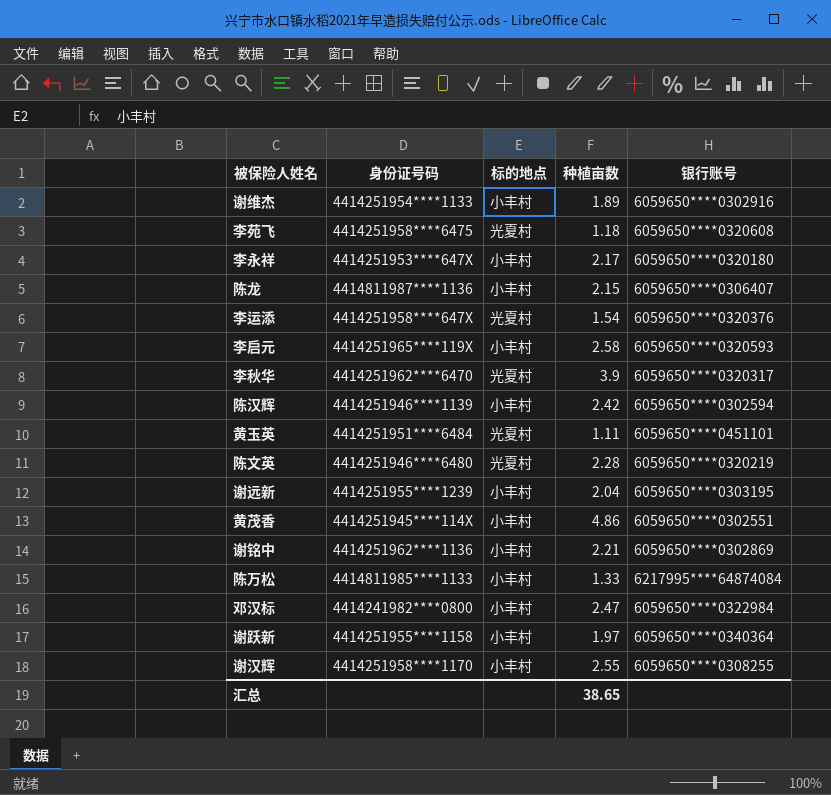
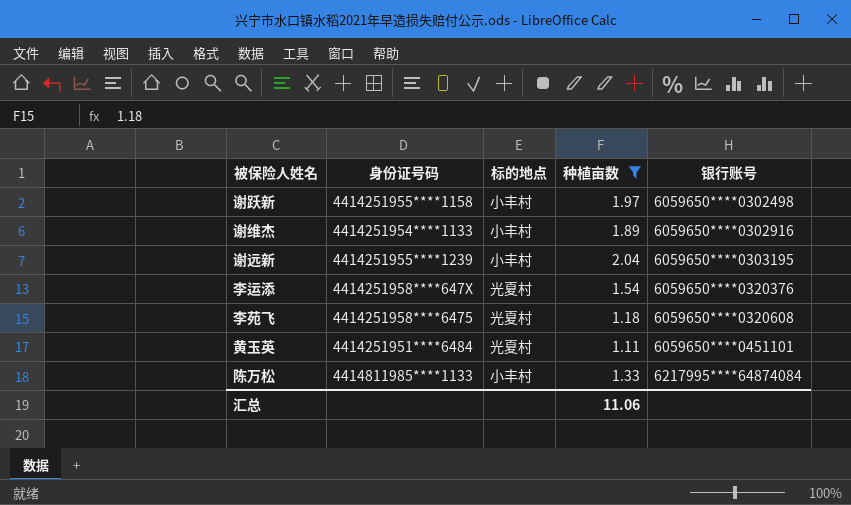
filter: none -> 种植亩数 <= 2.04
row order: none -> 银行账号 ascending
谢跃新 | 银行账号: 6059650****0340364 -> 6059650****0302498
汇总 | 种植亩数: 38.65 -> 11.06

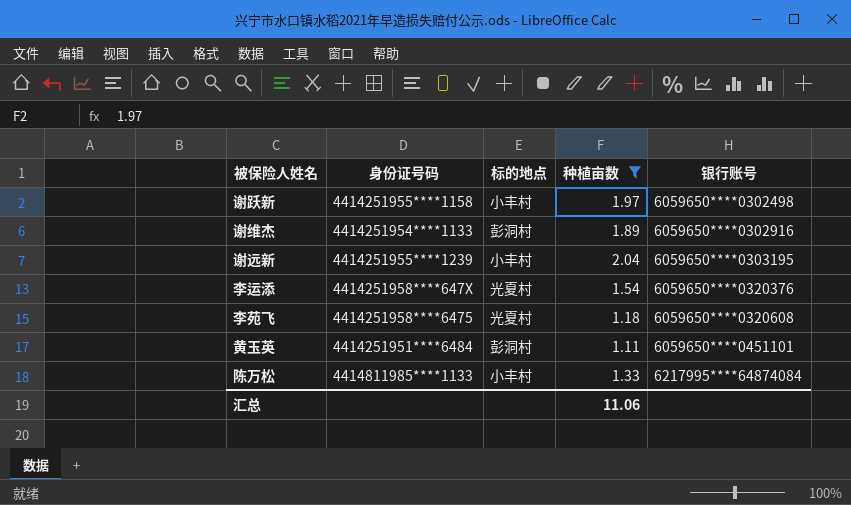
谢维杰 | 标的地点: 小丰村 -> 彭洞村
黄玉英 | 标的地点: 光夏村 -> 彭洞村

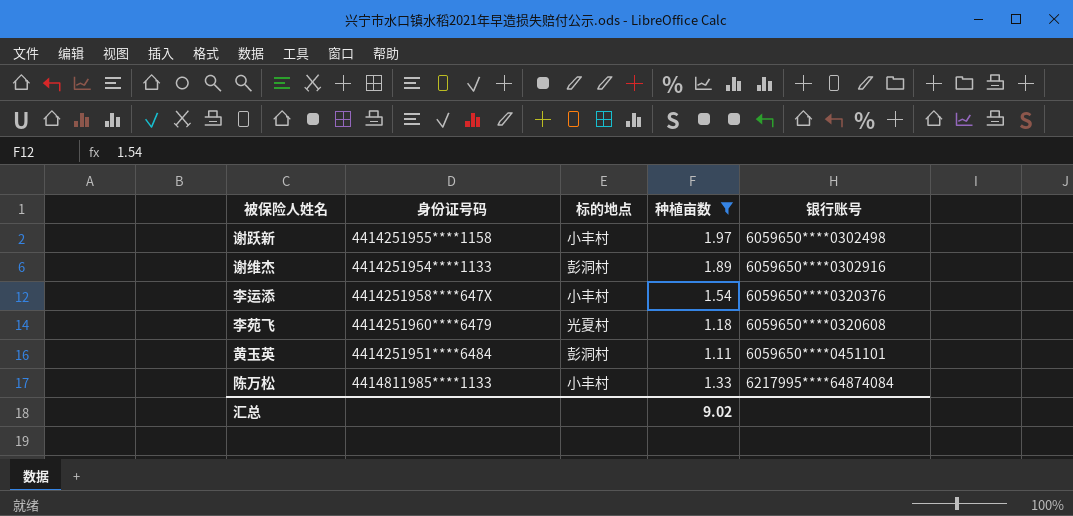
row 谢远新: 4414251955****1239 | 小丰村 | 2.04 | 6059650****0303195 -> none
李运添 | 标的地点: 光夏村 -> 小丰村
李苑飞 | 身份证号码: 4414251958****6475 -> 4414251960****6479
汇总 | 种植亩数: 11.06 -> 9.02

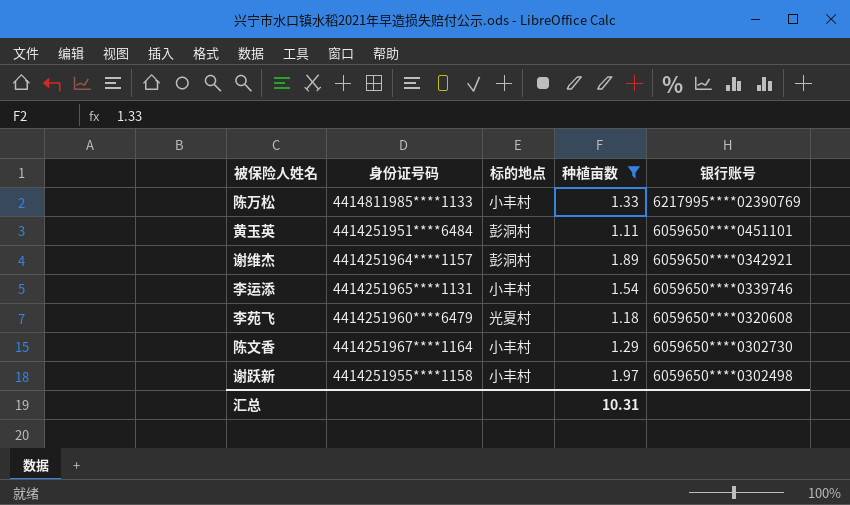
row order: 银行账号 ascending -> 银行账号 descending
陈万松 | 银行账号: 6217995****64874084 -> 6217995****02390769
谢维杰 | 身份证号码: 4414251954****1133 -> 4414251964****1157
谢维杰 | 银行账号: 6059650****0302916 -> 6059650****0342921
李运添 | 身份证号码: 4414251958****647X -> 4414251965****1131
李运添 | 银行账号: 6059650****0320376 -> 6059650****0339746
row 陈文香: none -> 4414251967****1164 | 小丰村 | 1.29 | 6059650****0302730
汇总 | 种植亩数: 9.02 -> 10.31

